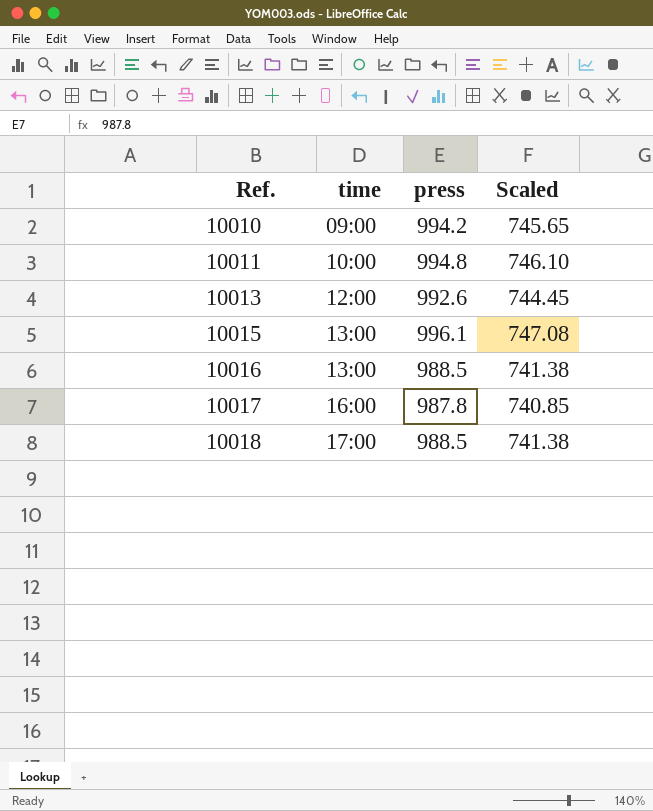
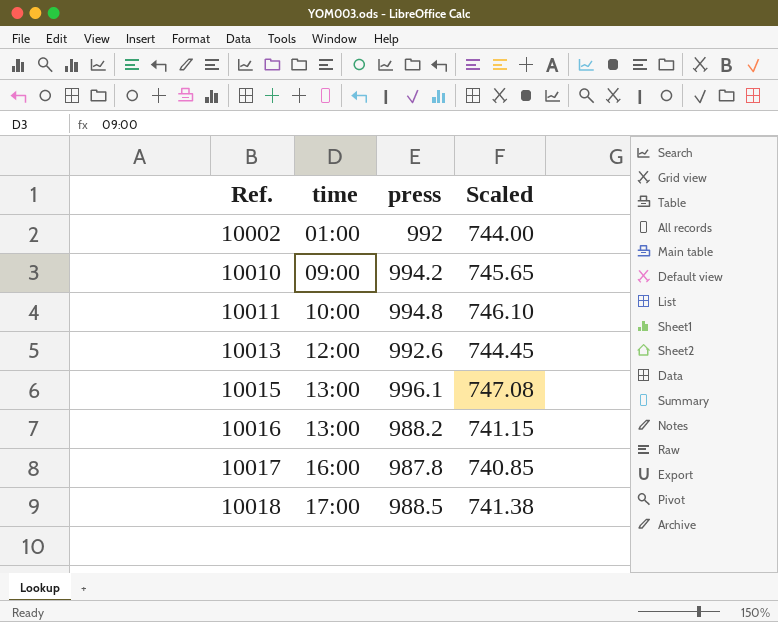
row 10002: none -> 01:00 | 992 | 744.00
10016 | press: 988.5 -> 988.2
10016 | Scaled: 741.38 -> 741.15

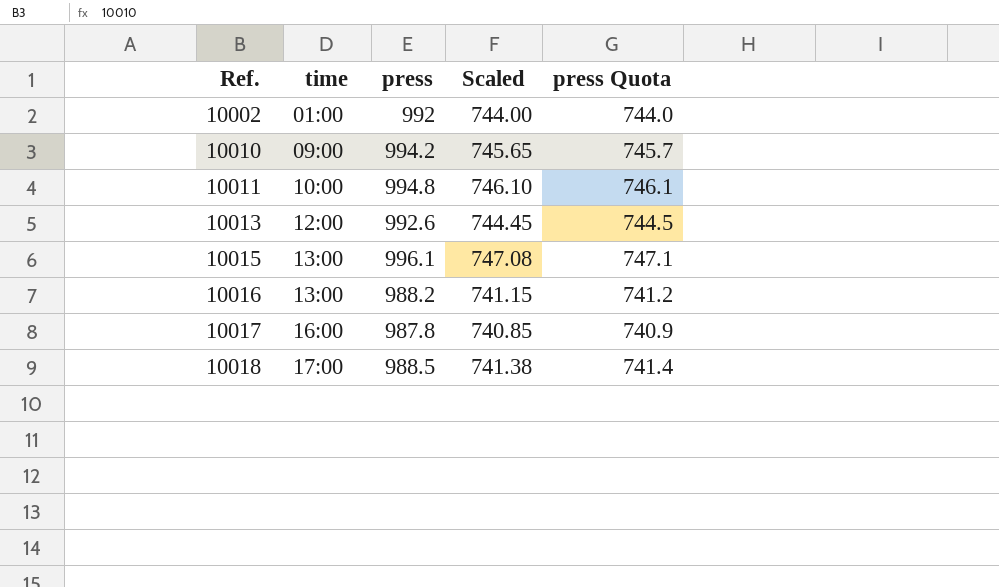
column press Quota | formula: none -> [press] * 0.75

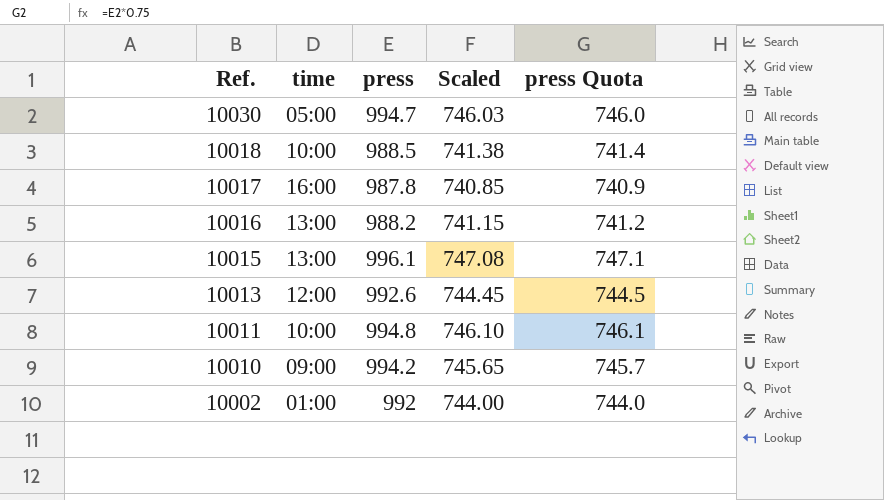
row order: Ref. ascending -> Ref. descending
row 10030: none -> 05:00 | 994.7 | 746.03 | 746.0
10018 | time: 17:00 -> 10:00

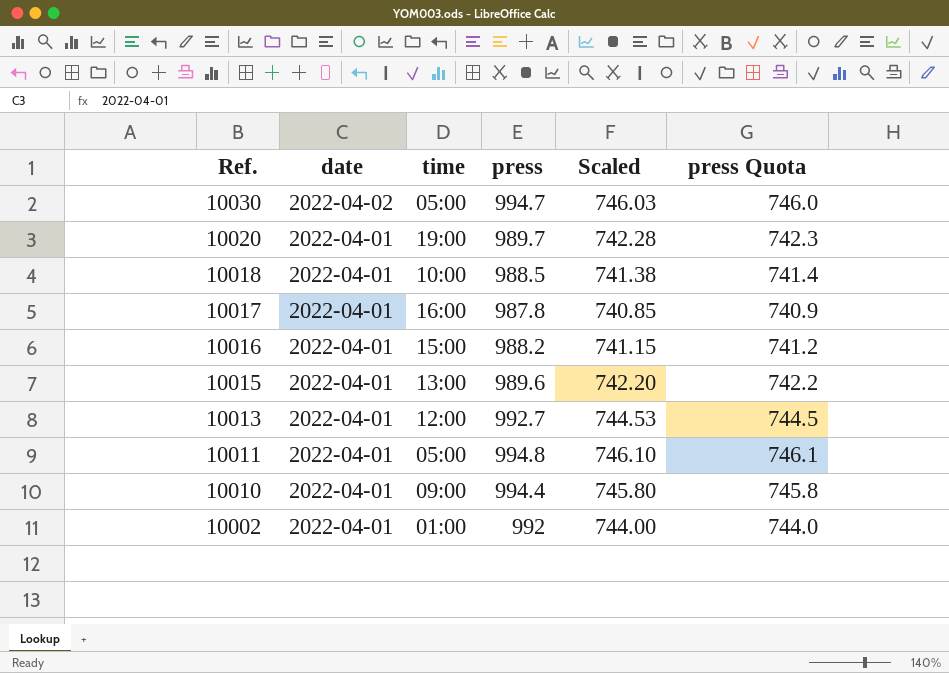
column date | position: none -> 2
row 10020: none -> 2022-04-01 | 19:00 | 989.7 | 742.28 | 742.3
10016 | time: 13:00 -> 15:00
10015 | press: 996.1 -> 989.6
10015 | Scaled: 747.08 -> 742.20
10015 | press Quota: 747.1 -> 742.2
10013 | press: 992.6 -> 992.7
10013 | Scaled: 744.45 -> 744.53
10011 | time: 10:00 -> 05:00
10010 | press: 994.2 -> 994.4
10010 | Scaled: 745.65 -> 745.80
10010 | press Quota: 745.7 -> 745.8

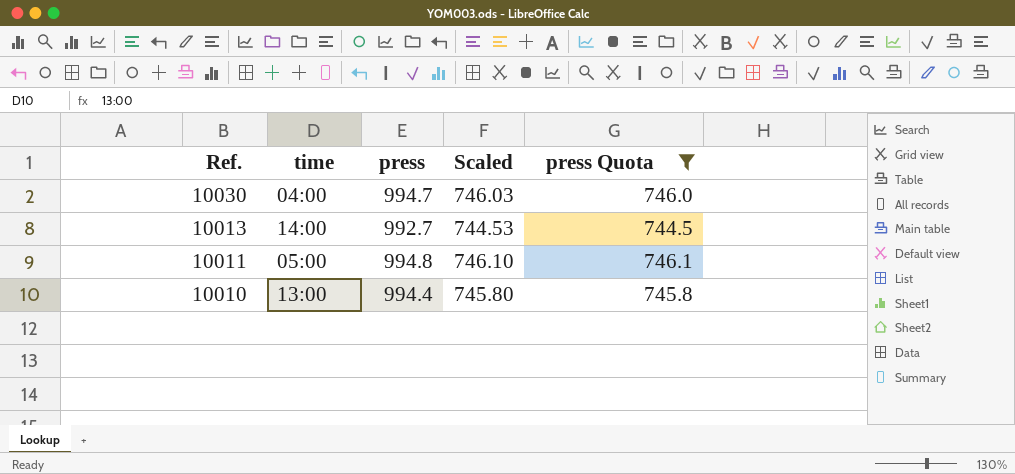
filter: none -> press Quota >= 744.5
column date | position: 2 -> none
10030 | time: 05:00 -> 04:00
10013 | time: 12:00 -> 14:00
10010 | time: 09:00 -> 13:00

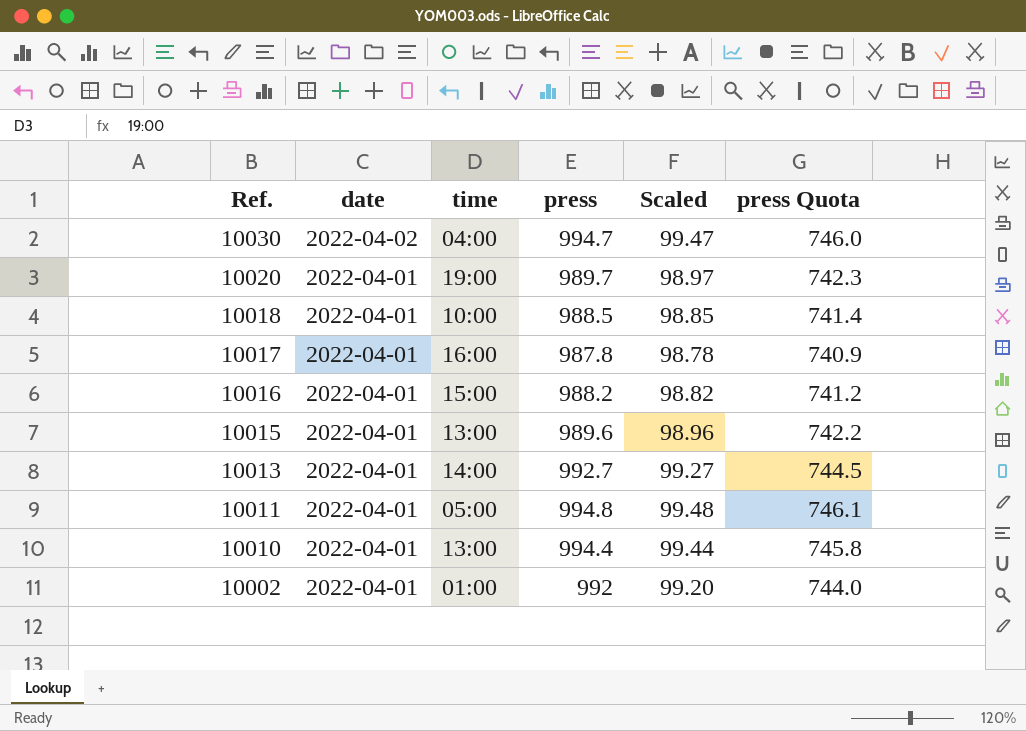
filter: press Quota >= 744.5 -> none
column date | position: none -> 2
column Scaled | formula: [press] * 0.75 -> [press] * 0.1

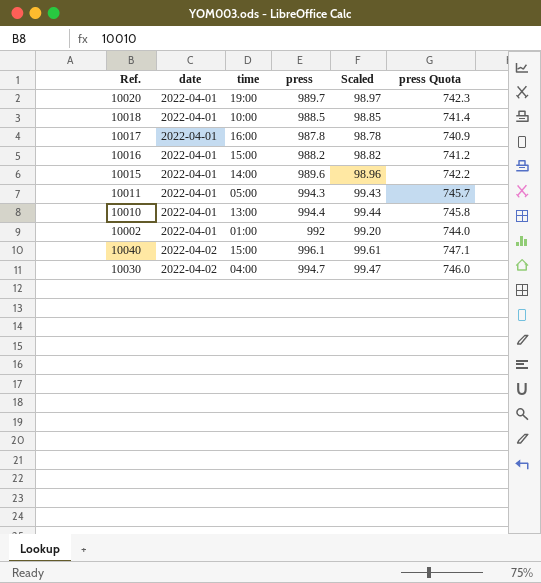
row order: Ref. descending -> date ascending
row 10013: 2022-04-01 | 14:00 | 992.7 | 99.27 | 744.5 -> none
10015 | time: 13:00 -> 14:00
10011 | press: 994.8 -> 994.3
10011 | Scaled: 99.48 -> 99.43
10011 | press Quota: 746.1 -> 745.7
row 10040: none -> 2022-04-02 | 15:00 | 996.1 | 99.61 | 747.1

